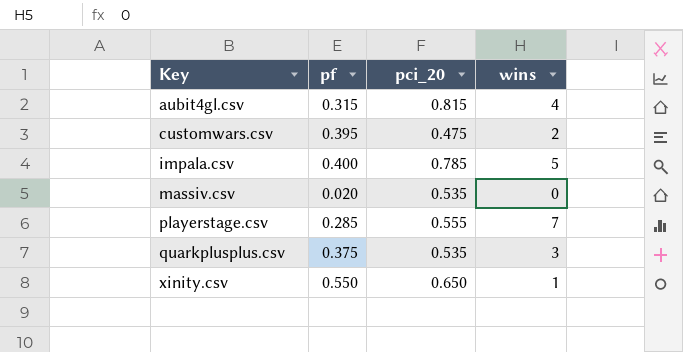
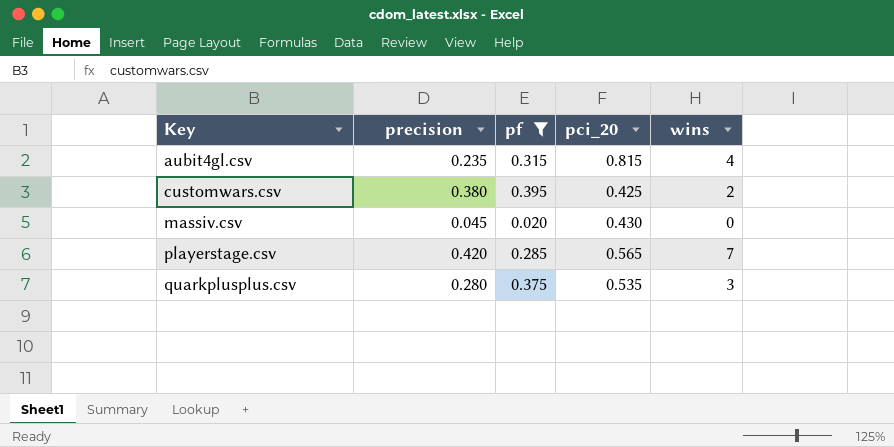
filter: none -> pf <= 0.395
column precision | position: none -> 2
customwars.csv | pci_20: 0.475 -> 0.425
massiv.csv | pci_20: 0.535 -> 0.430
playerstage.csv | pci_20: 0.555 -> 0.565

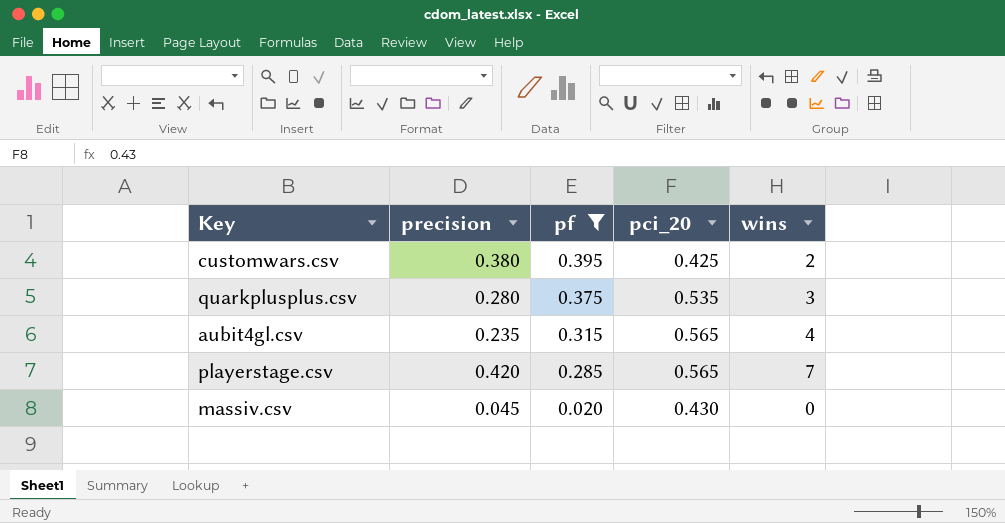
row order: Key ascending -> pf descending
aubit4gl.csv | pci_20: 0.815 -> 0.565

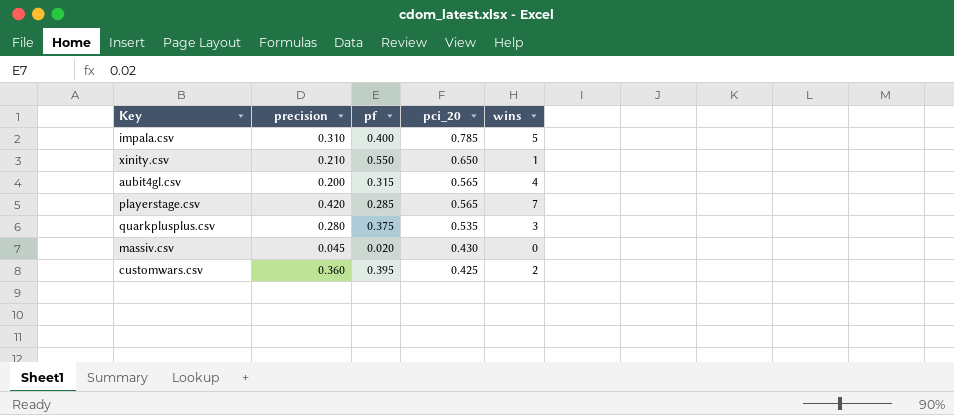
filter: pf <= 0.395 -> none
row order: pf descending -> pci_20 descending
aubit4gl.csv | precision: 0.235 -> 0.200
customwars.csv | precision: 0.380 -> 0.360

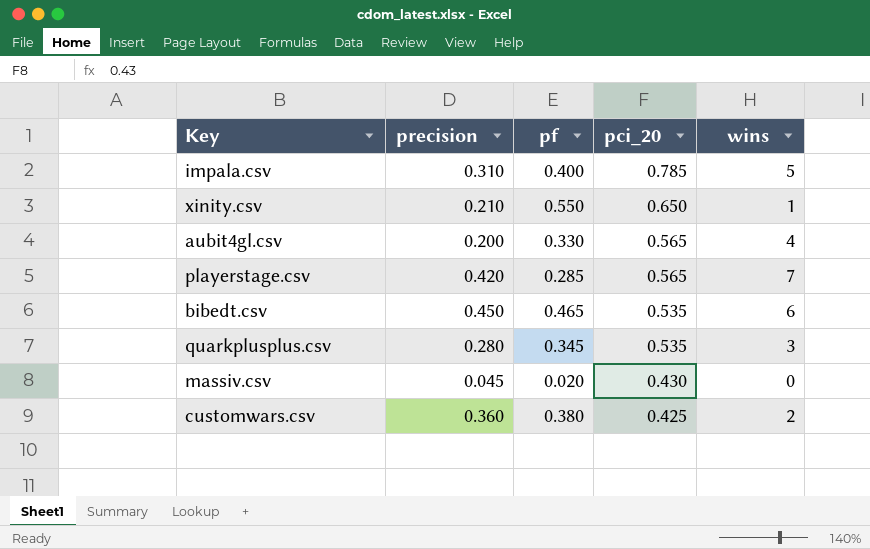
aubit4gl.csv | pf: 0.315 -> 0.330
row bibedt.csv: none -> 0.450 | 0.465 | 0.535 | 6
quarkplusplus.csv | pf: 0.375 -> 0.345
customwars.csv | pf: 0.395 -> 0.380

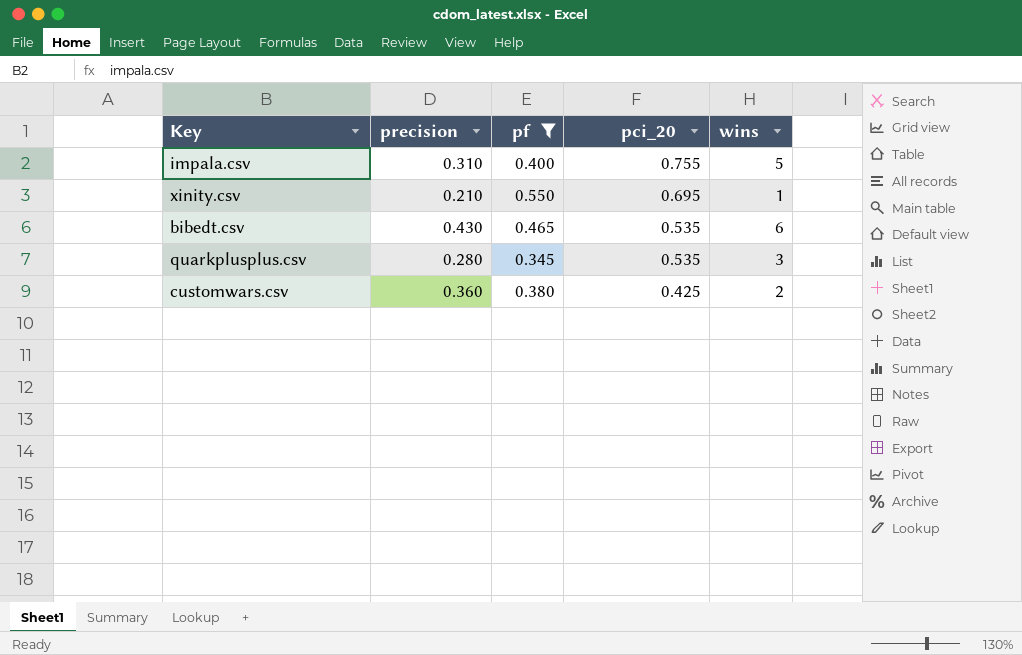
filter: none -> pf >= 0.345
impala.csv | pci_20: 0.785 -> 0.755
xinity.csv | pci_20: 0.650 -> 0.695
bibedt.csv | precision: 0.450 -> 0.430

